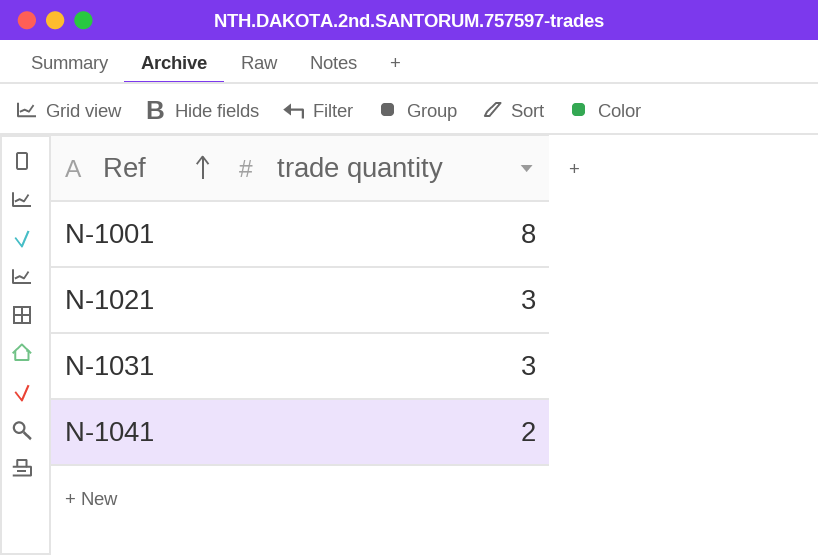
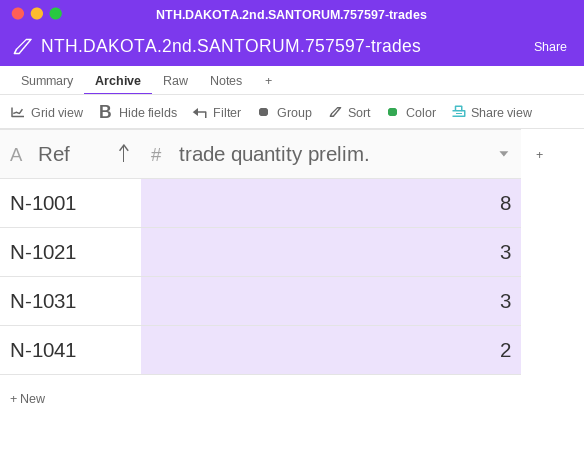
column name: trade quantity -> trade quantity prelim.

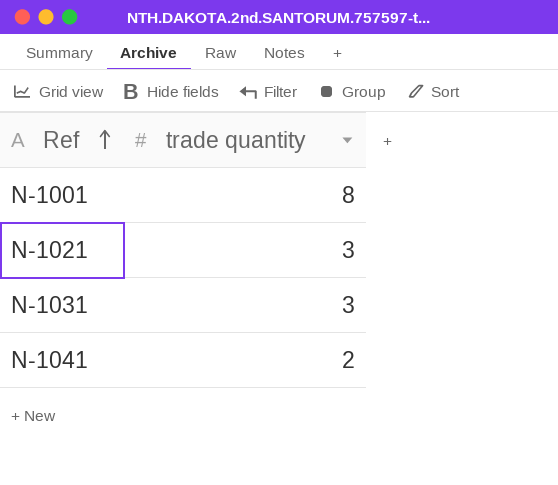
column name: trade quantity prelim. -> trade quantity

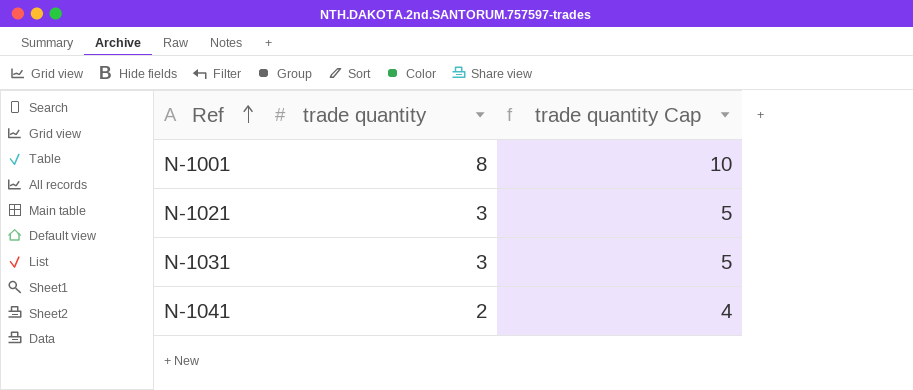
column trade quantity Cap | formula: none -> [trade quantity] + 2

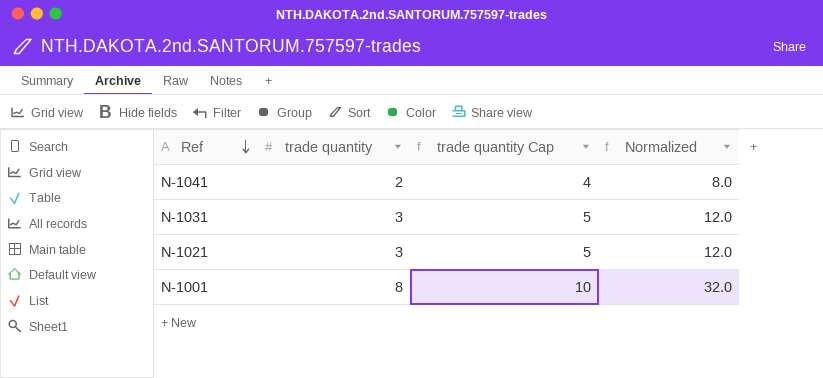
row order: Ref ascending -> Ref descending
column Normalized | formula: none -> [trade quantity] * 4

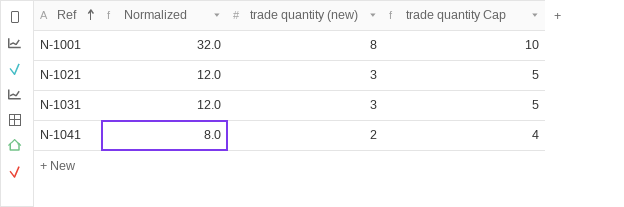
row order: Ref descending -> Ref ascending
column Normalized | position: 4 -> 2
column name: trade quantity -> trade quantity (new)

